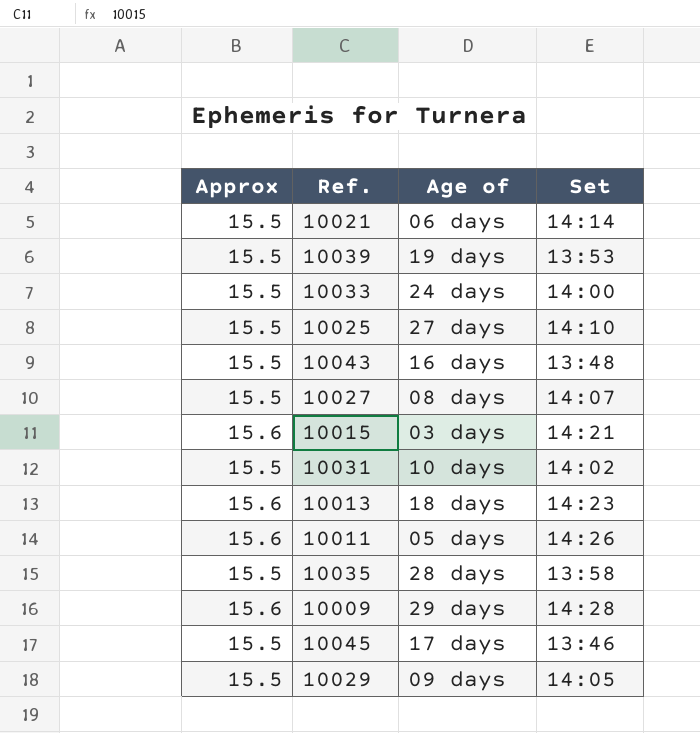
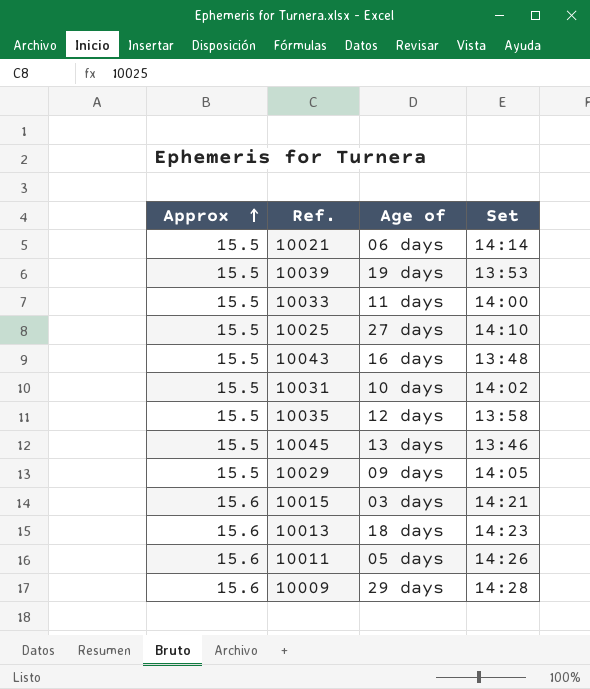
row order: none -> Approx ascending
row 10027: 15.5 | 08 days | 14:07 -> none
10033 | Age of: 24 days -> 11 days
10035 | Age of: 28 days -> 12 days
10045 | Age of: 17 days -> 13 days

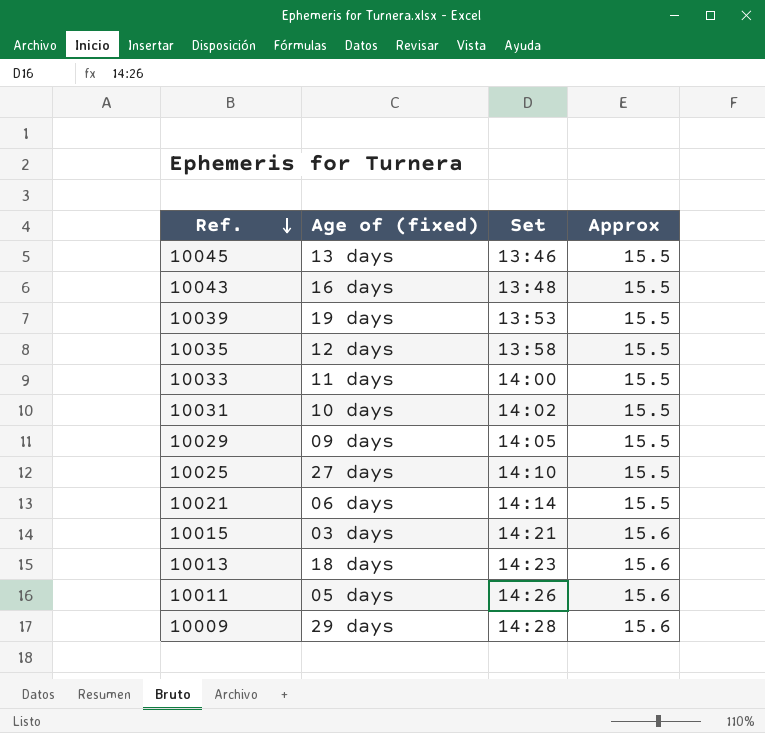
row order: Approx ascending -> Ref. descending
column name: Age of -> Age of (fixed)
column Approx | position: 1 -> 4

